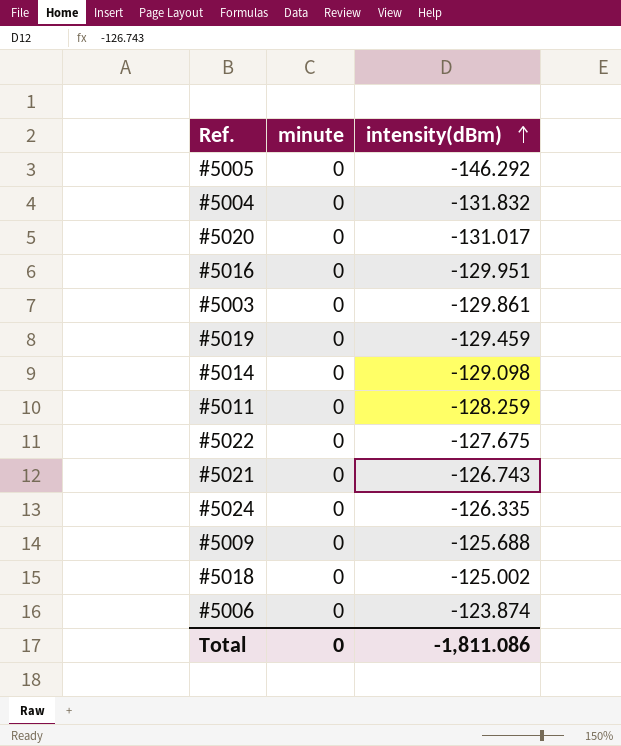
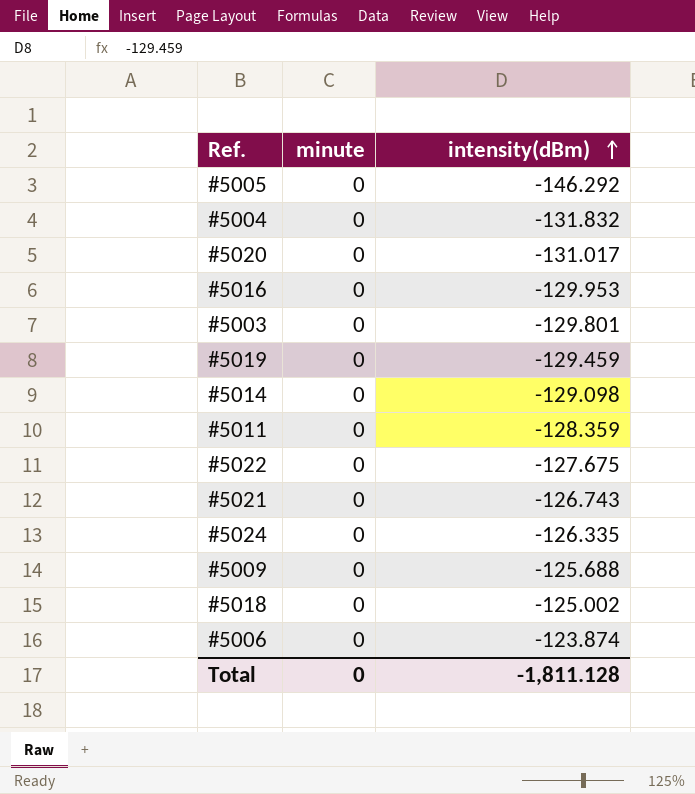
#5016 | intensity(dBm): -129.951 -> -129.953
#5003 | intensity(dBm): -129.861 -> -129.801
#5011 | intensity(dBm): -128.259 -> -128.359
Total | intensity(dBm): -1,811.086 -> -1,811.128

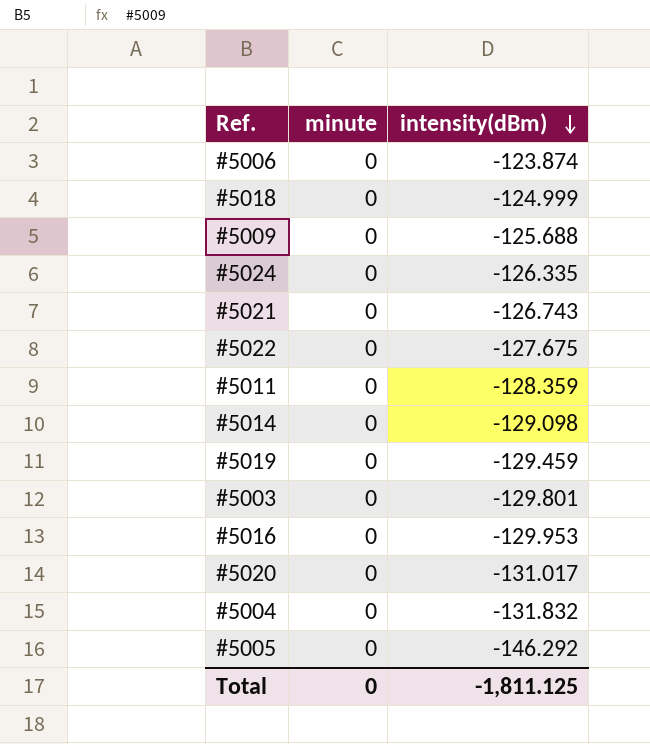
row order: intensity(dBm) ascending -> intensity(dBm) descending
#5018 | intensity(dBm): -125.002 -> -124.999
Total | intensity(dBm): -1,811.128 -> -1,811.125

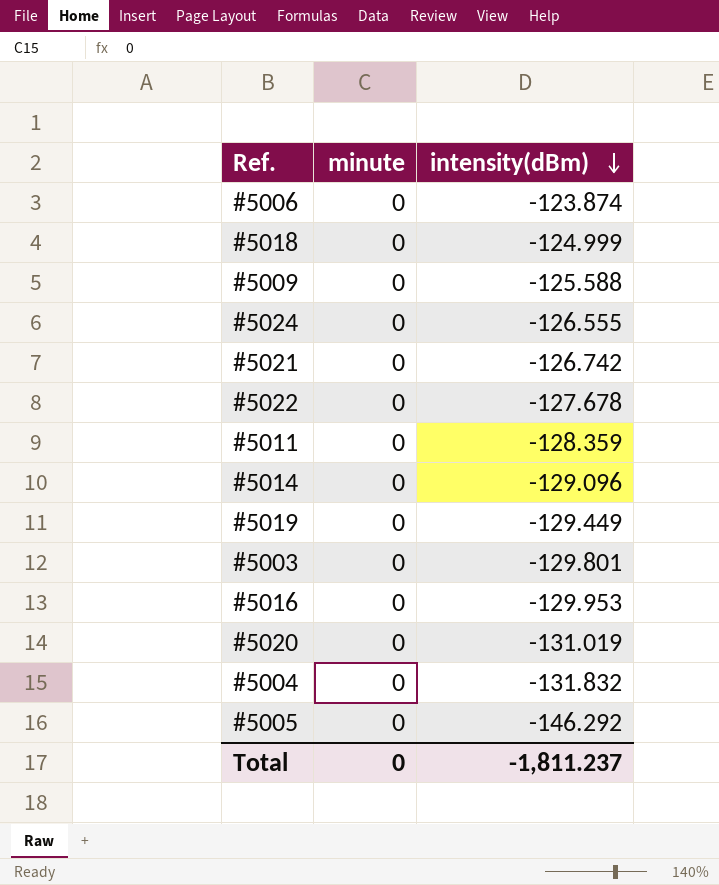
#5009 | intensity(dBm): -125.688 -> -125.588
#5024 | intensity(dBm): -126.335 -> -126.555
#5021 | intensity(dBm): -126.743 -> -126.742
#5022 | intensity(dBm): -127.675 -> -127.678
#5014 | intensity(dBm): -129.098 -> -129.096
#5019 | intensity(dBm): -129.459 -> -129.449
#5020 | intensity(dBm): -131.017 -> -131.019
Total | intensity(dBm): -1,811.125 -> -1,811.237

